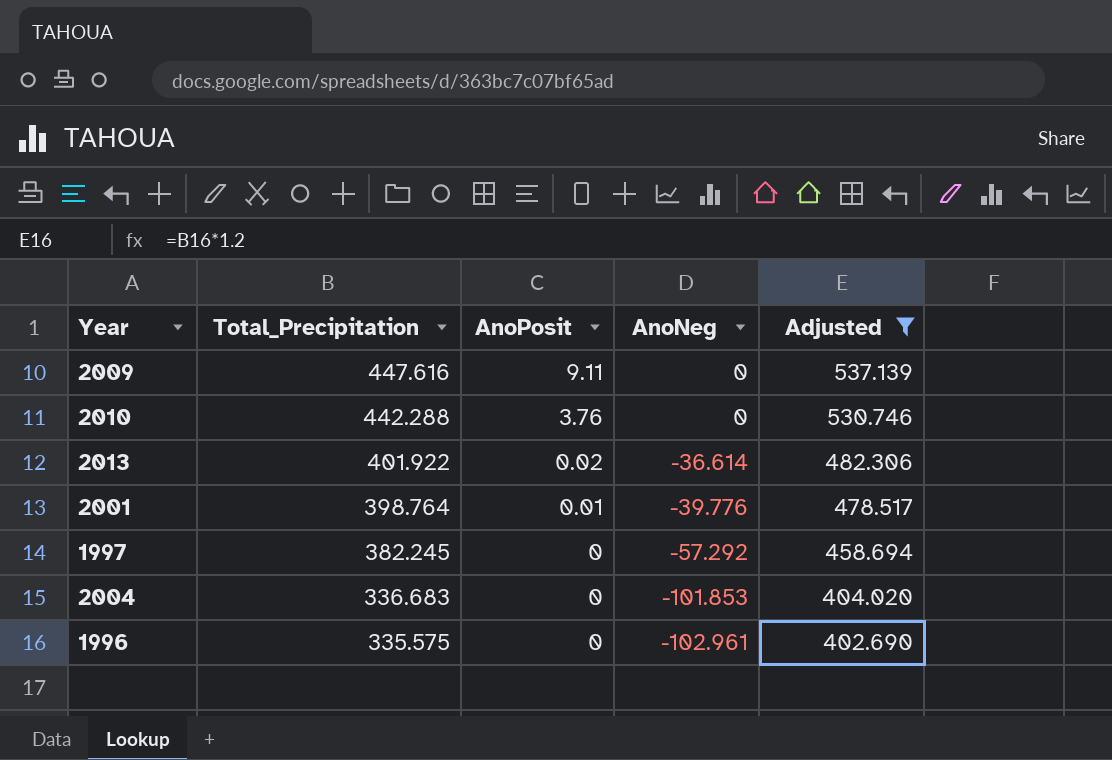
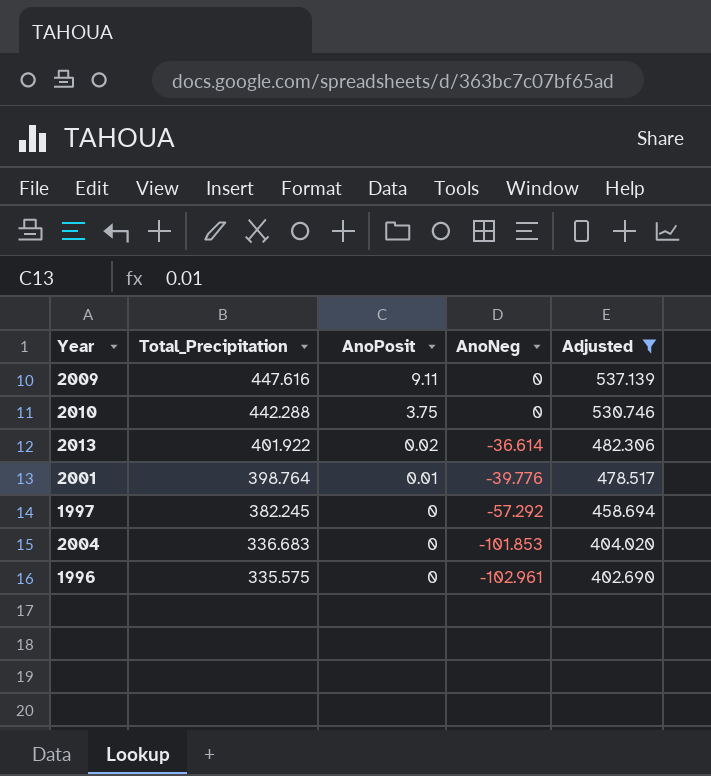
2010 | AnoPosit: 3.76 -> 3.75

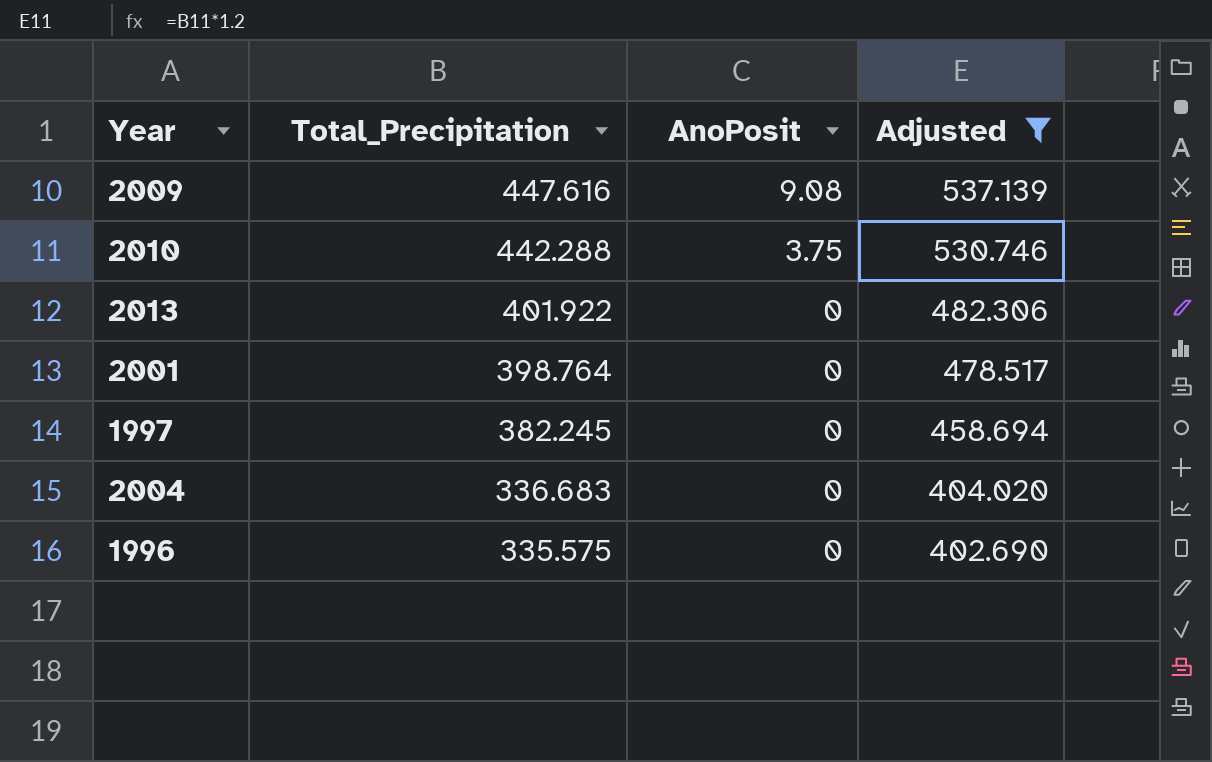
column AnoNeg | position: 4 -> none
2009 | AnoPosit: 9.11 -> 9.08
2013 | AnoPosit: 0.02 -> 0
2001 | AnoPosit: 0.01 -> 0

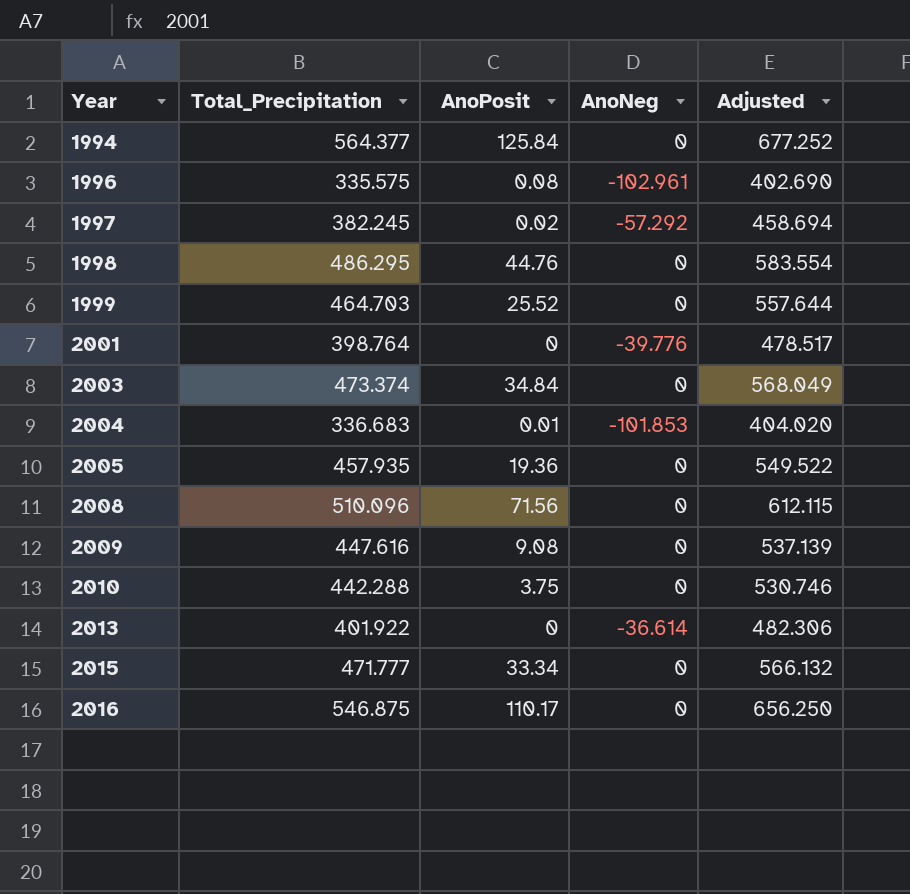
filter: Adjusted <= 537.139 -> none
row order: Total_Precipitation descending -> Year ascending
column AnoNeg | position: none -> 4
1996 | AnoPosit: 0 -> 0.08
1997 | AnoPosit: 0 -> 0.02
2004 | AnoPosit: 0 -> 0.01

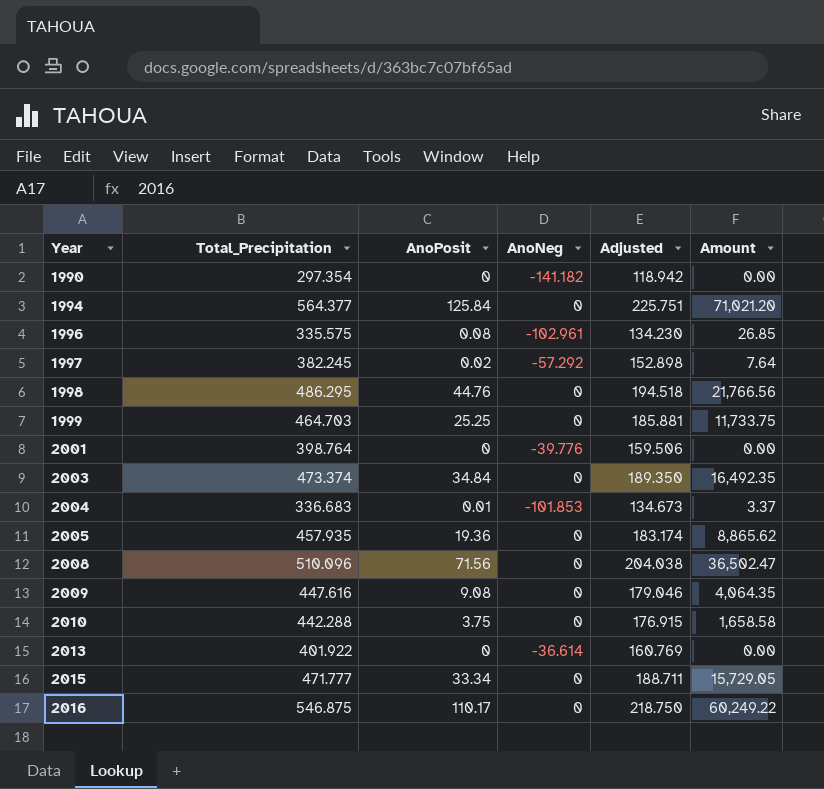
column Adjusted | formula: [Total_Precipitation] * 1.2 -> [Total_Precipitation] * 0.4
column Amount | formula: none -> [Total_Precipitation] * [AnoPosit]
row 1990: none -> 297.354 | 0 | -141.182 | 118.942 | 0.00
1999 | AnoPosit: 25.52 -> 25.25

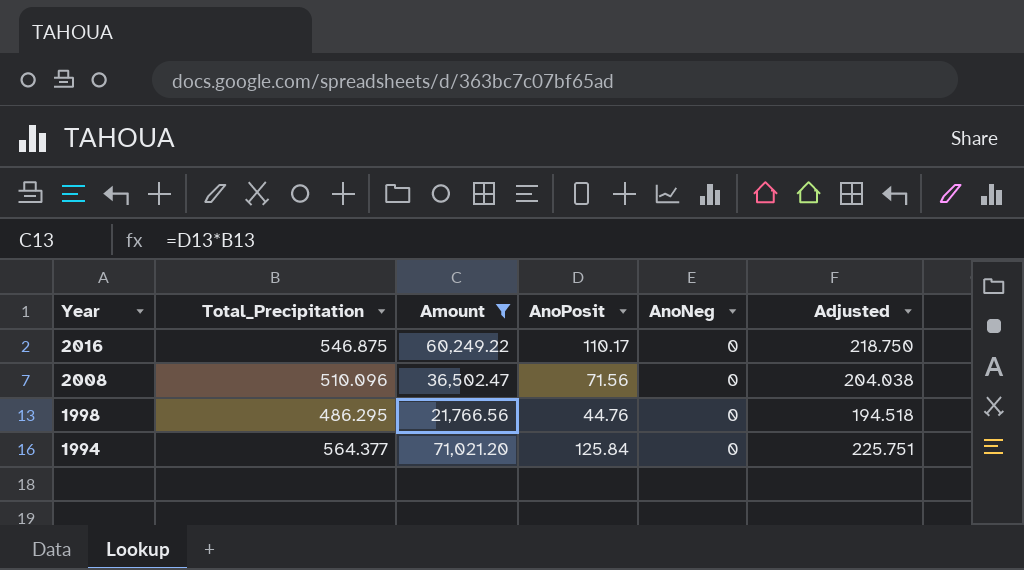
filter: none -> Amount >= 21,766.56
row order: Year ascending -> Year descending
column Amount | position: 6 -> 3

